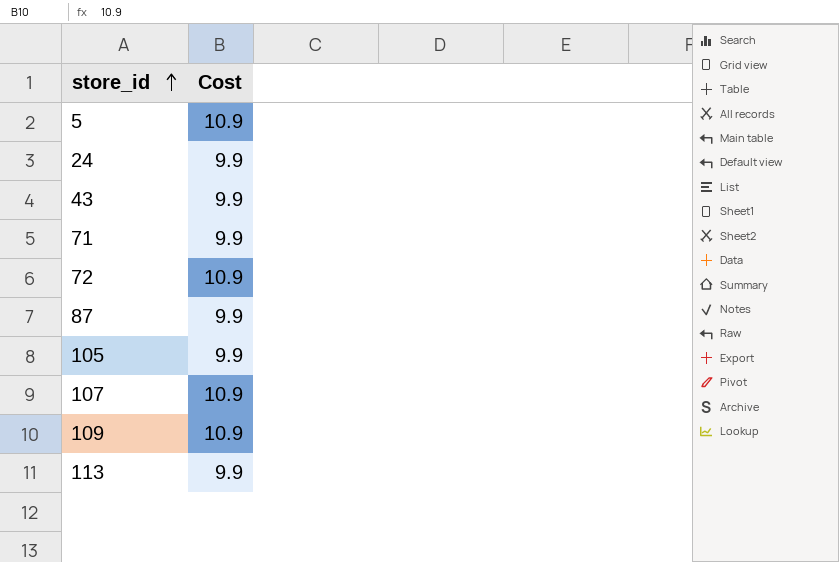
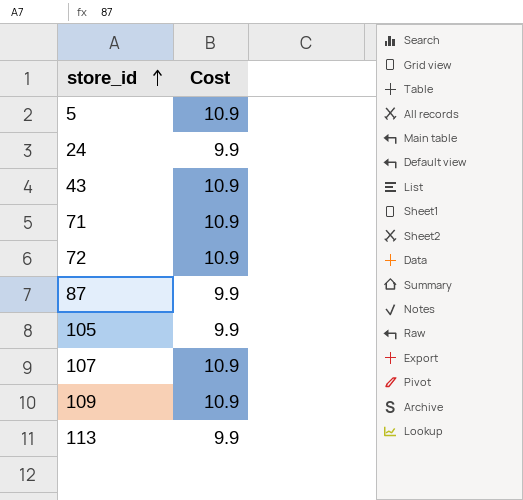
43 | Cost: 9.9 -> 10.9
71 | Cost: 9.9 -> 10.9

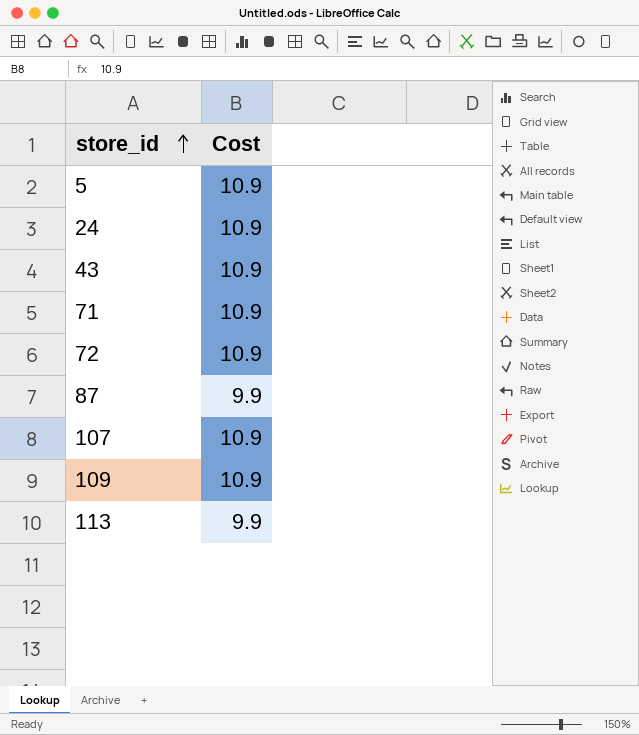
row 105: 9.9 -> none
24 | Cost: 9.9 -> 10.9

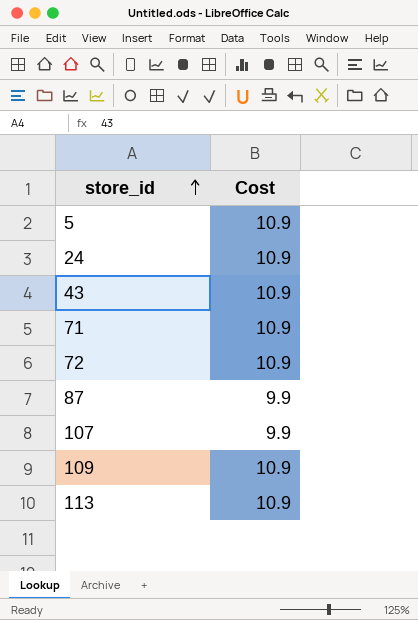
107 | Cost: 10.9 -> 9.9
113 | Cost: 9.9 -> 10.9

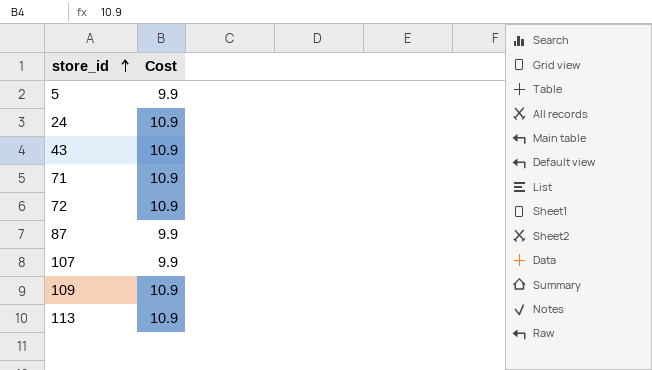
5 | Cost: 10.9 -> 9.9

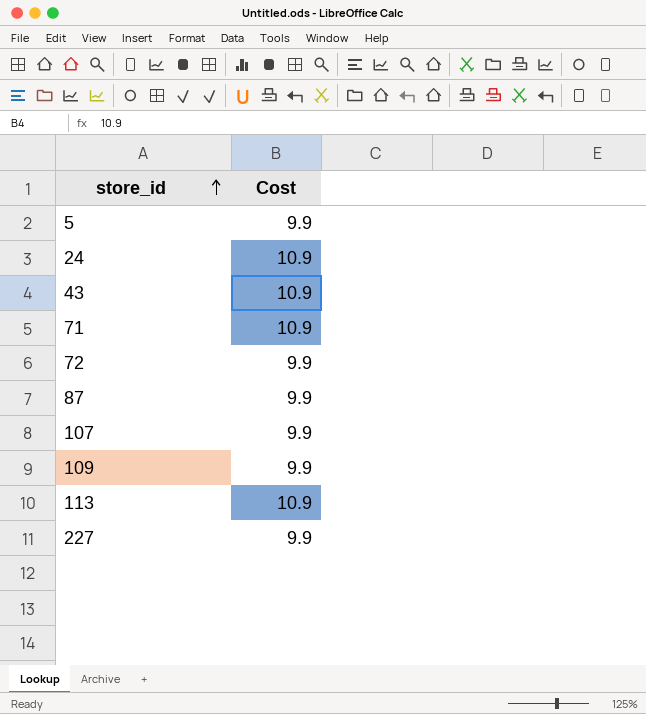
72 | Cost: 10.9 -> 9.9
109 | Cost: 10.9 -> 9.9
row 227: none -> 9.9

